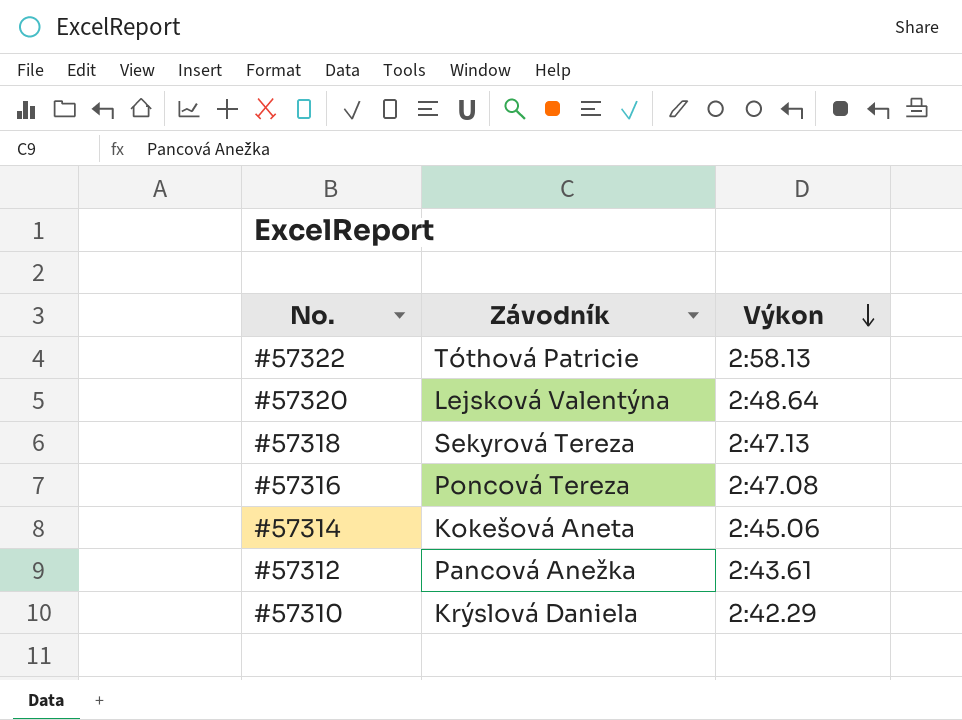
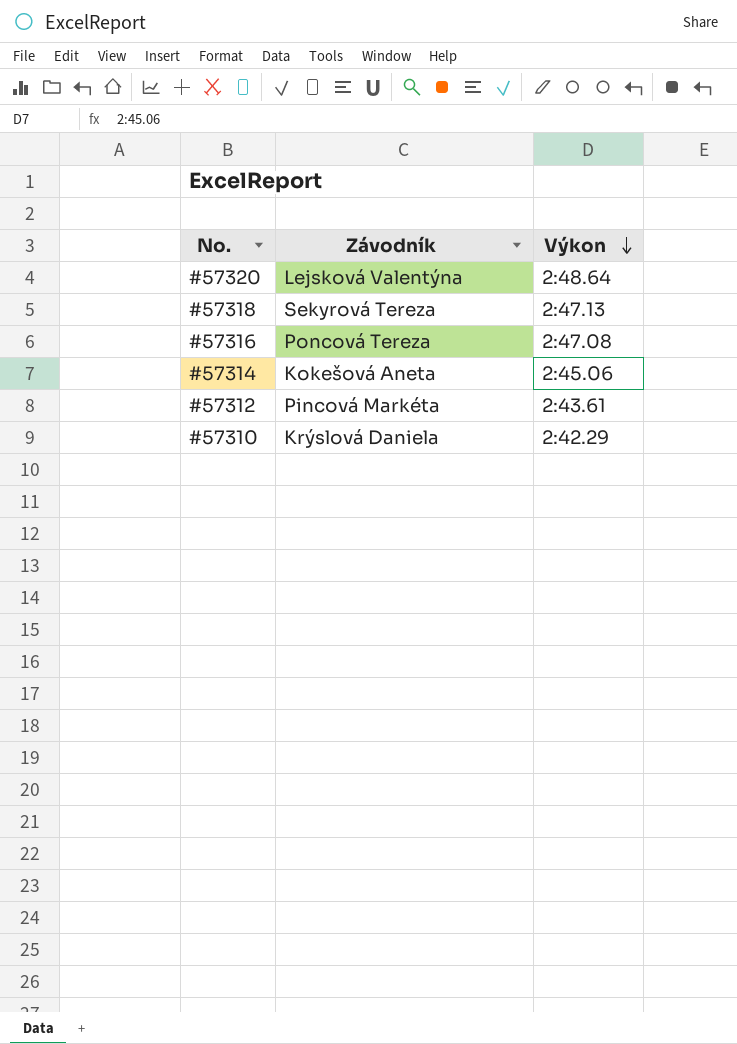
row #57322: Tóthová Patricie | 2:58.13 -> none
#57312 | Závodník: Pancová Anežka -> Pincová Markéta

